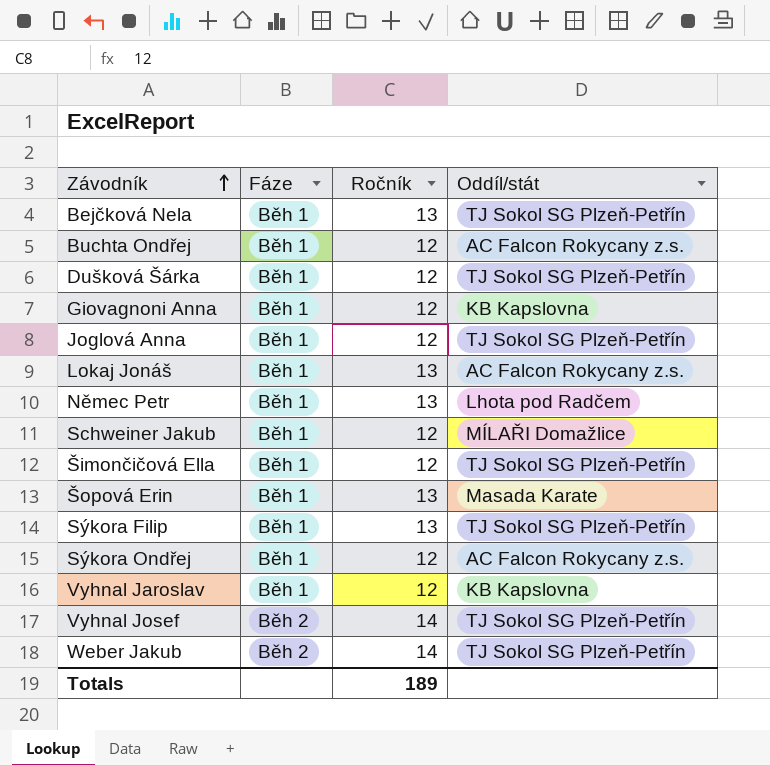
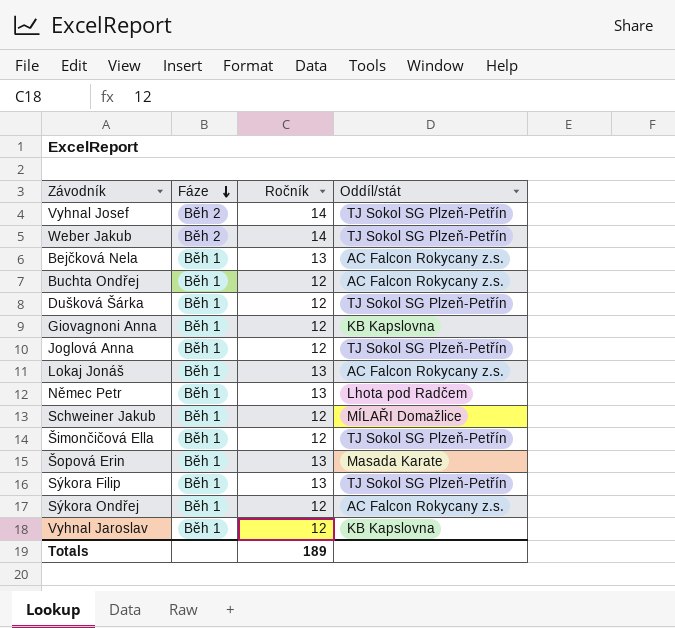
row order: Závodník ascending -> Fáze descending
Bejčková Nela | Oddíl/stát: TJ Sokol SG Plzeň-Petřín -> AC Falcon Rokycany z.s.

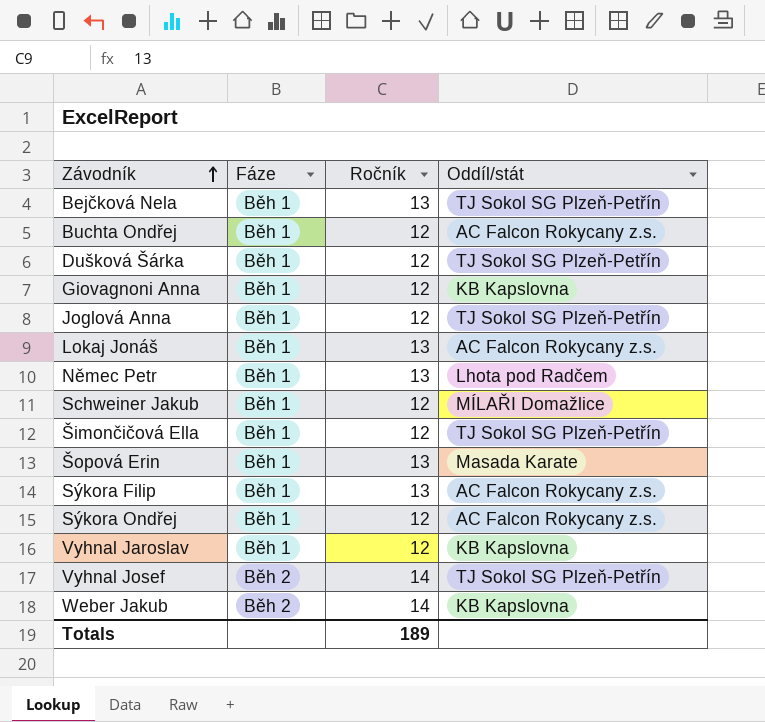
row order: Fáze descending -> Závodník ascending
Bejčková Nela | Oddíl/stát: AC Falcon Rokycany z.s. -> TJ Sokol SG Plzeň-Petřín
Sýkora Filip | Oddíl/stát: TJ Sokol SG Plzeň-Petřín -> AC Falcon Rokycany z.s.
Weber Jakub | Oddíl/stát: TJ Sokol SG Plzeň-Petřín -> KB Kapslovna

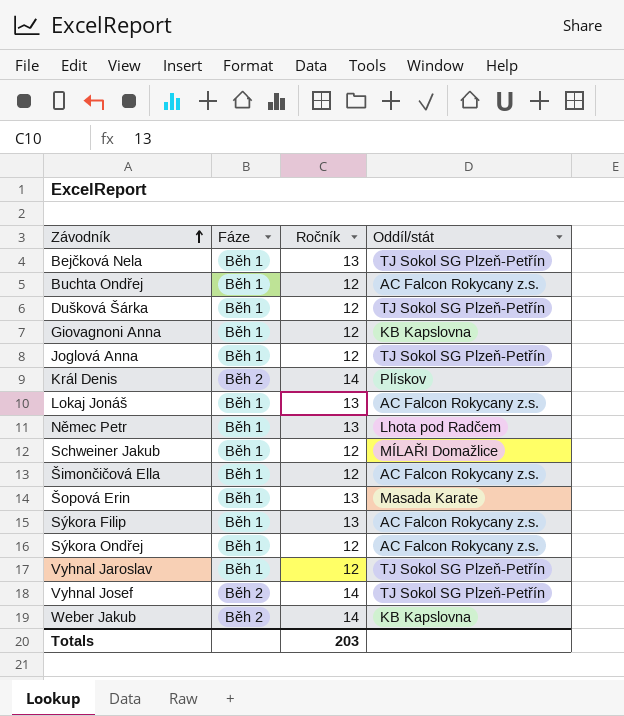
row Král Denis: none -> Běh 2 | 14 | Plískov
Šimončičová Ella | Oddíl/stát: TJ Sokol SG Plzeň-Petřín -> AC Falcon Rokycany z.s.
Vyhnal Jaroslav | Oddíl/stát: KB Kapslovna -> TJ Sokol SG Plzeň-Petřín
Totals | Ročník: 189 -> 203

